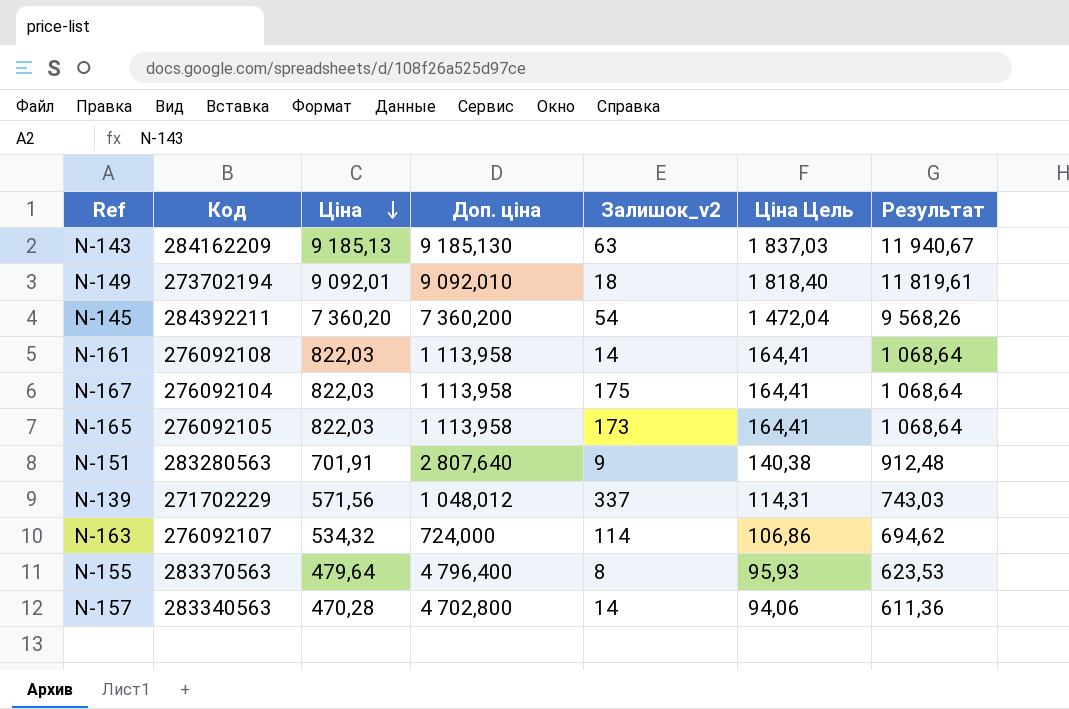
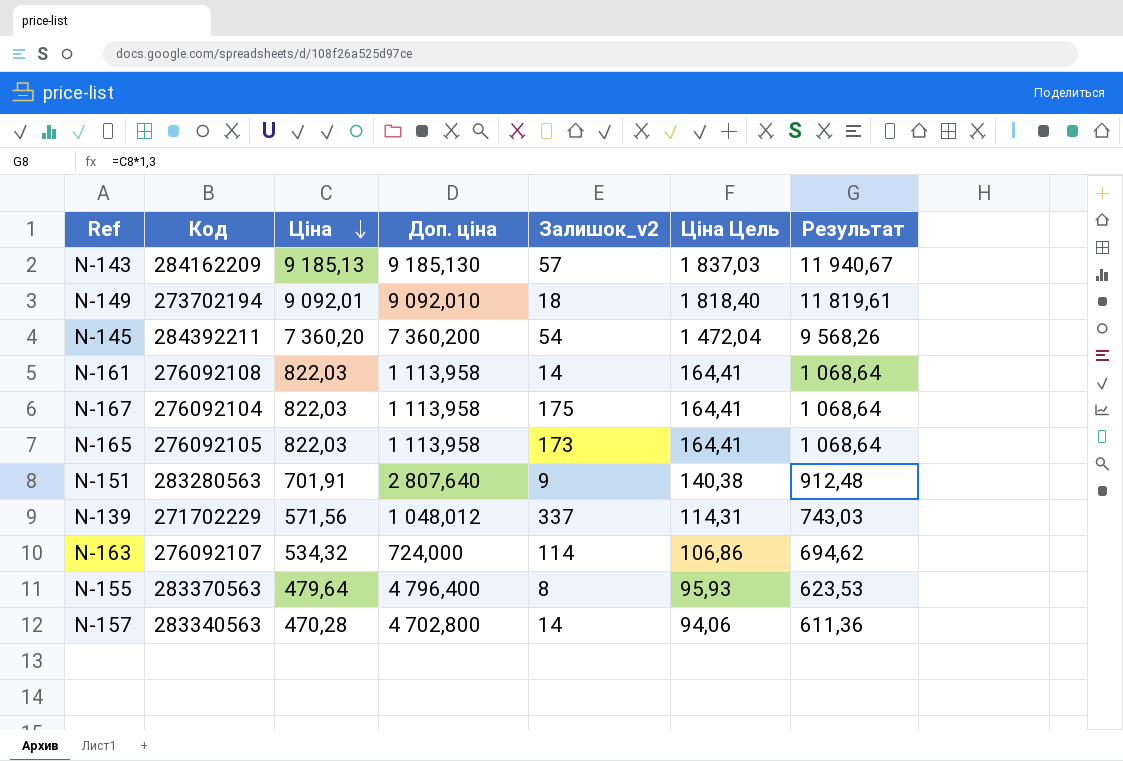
N-143 | Залишок_v2: 63 -> 57

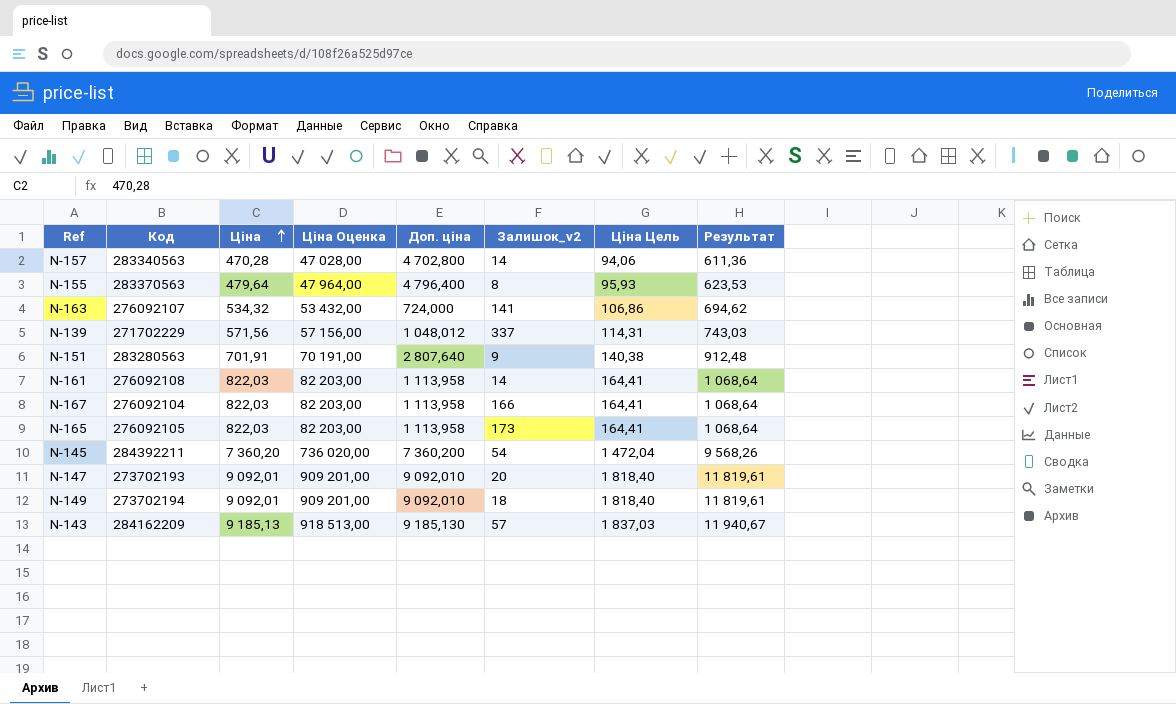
row order: Ціна descending -> Ціна ascending
column Ціна Оценка | formula: none -> [Ціна] * 100
N-163 | Залишок_v2: 114 -> 141
N-167 | Залишок_v2: 175 -> 166
row N-147: none -> 273702193 | 9 092,01 | 909 201,00 | 9 092,010 | 20 | 1 818,40 | 11 819,61

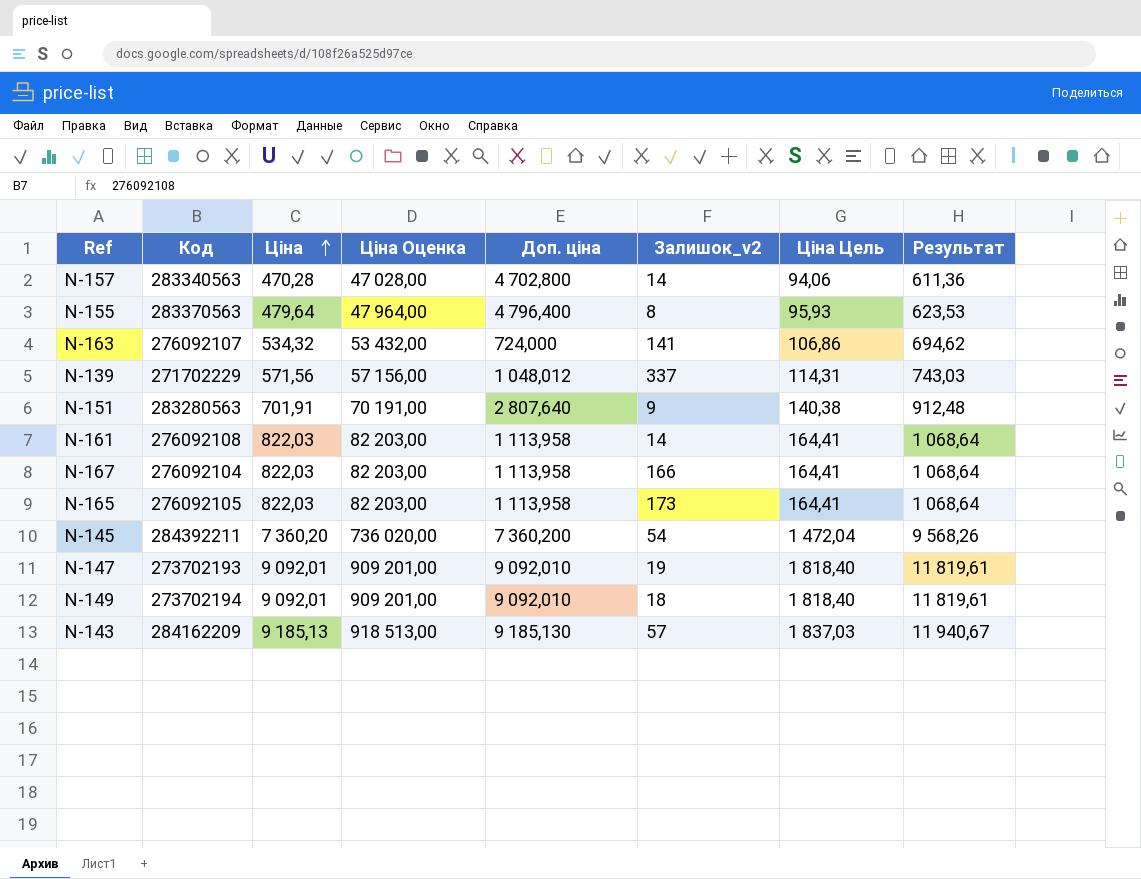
N-147 | Залишок_v2: 20 -> 19

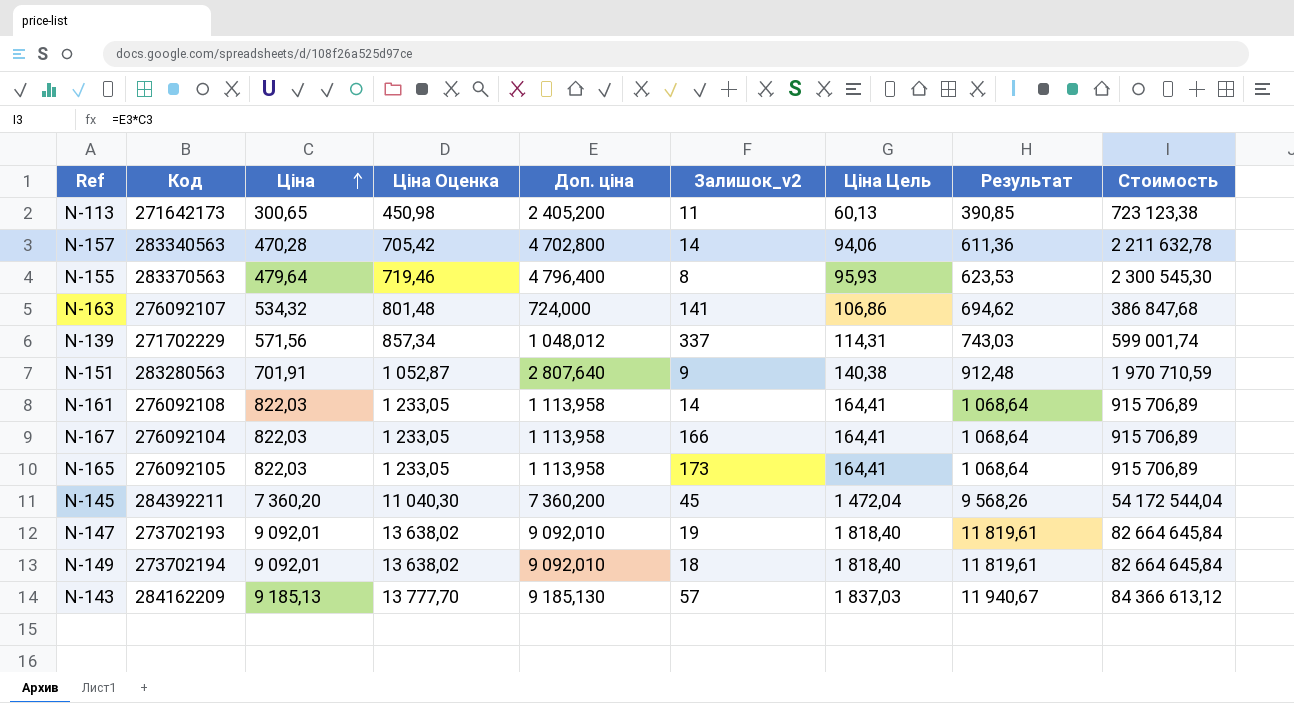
column Ціна Оценка | formula: [Ціна] * 100 -> [Ціна] * 1,5
column Стоимость | formula: none -> [Ціна] * [Доп. ціна]
row N-113: none -> 271642173 | 300,65 | 450,98 | 2 405,200 | 11 | 60,13 | 390,85 | 723 123,38
N-145 | Залишок_v2: 54 -> 45

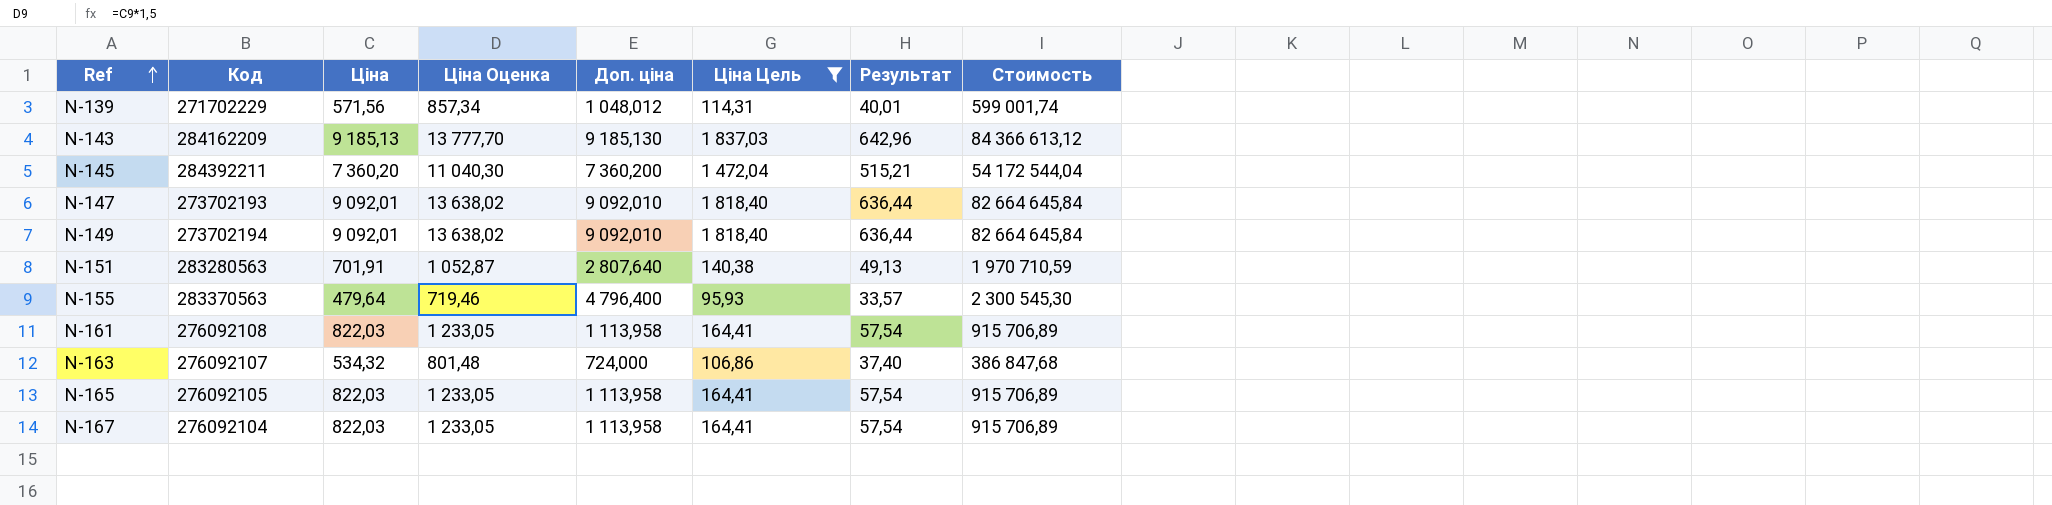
filter: none -> Ціна Цель >= 95,93
row order: Ціна ascending -> Ref ascending
column Залишок_v2 | position: 6 -> none
column Результат | formula: [Ціна] * 1,3 -> [Ціна] * 0,07

